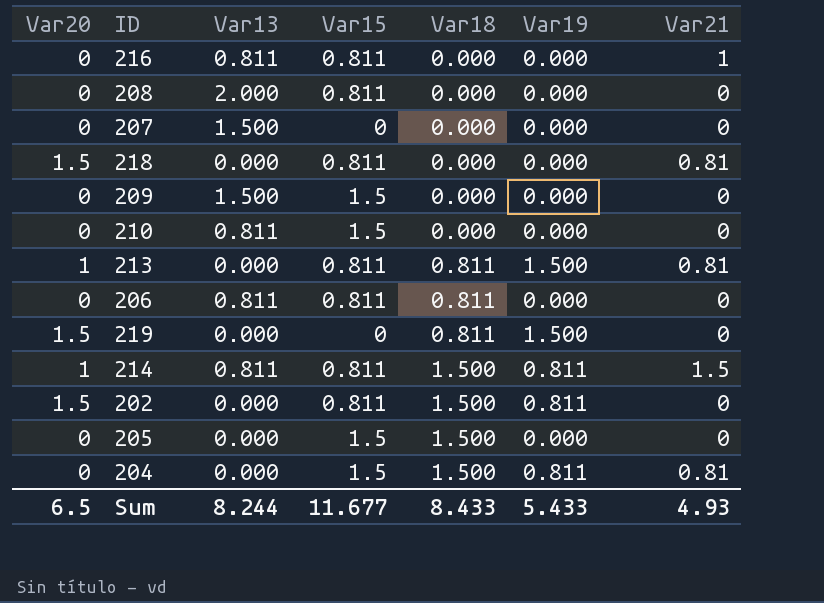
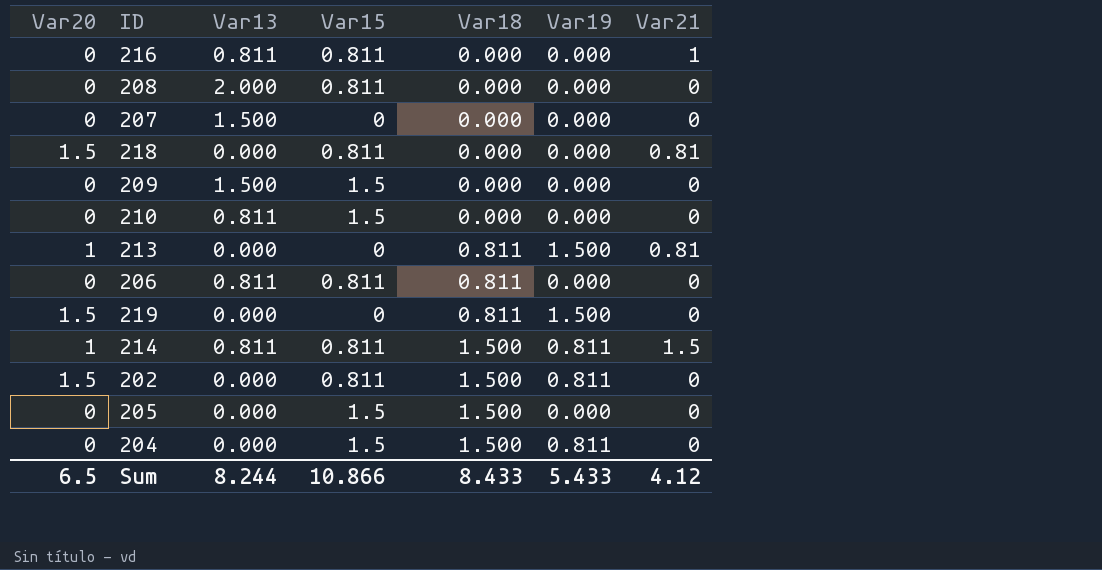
213 | Var15: 0.811 -> 0
204 | Var21: 0.81 -> 0
Sum | Var15: 11.677 -> 10.866
Sum | Var21: 4.93 -> 4.12

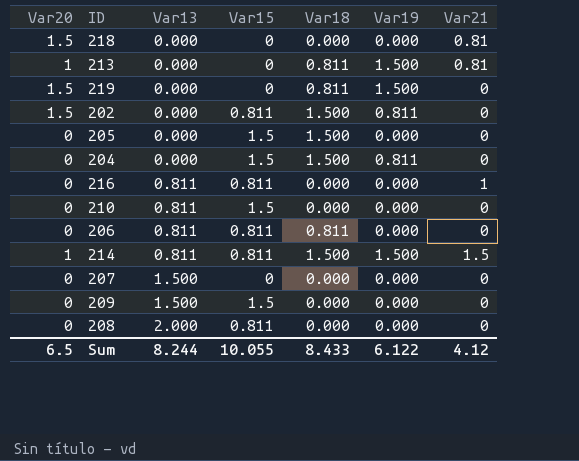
row order: Var18 ascending -> Var13 ascending
218 | Var15: 0.811 -> 0
214 | Var19: 0.811 -> 1.500
Sum | Var15: 10.866 -> 10.055
Sum | Var19: 5.433 -> 6.122

